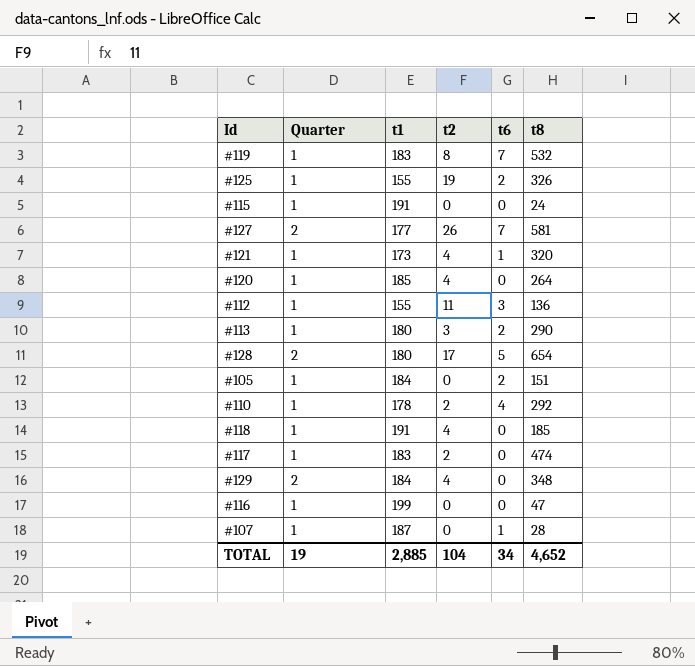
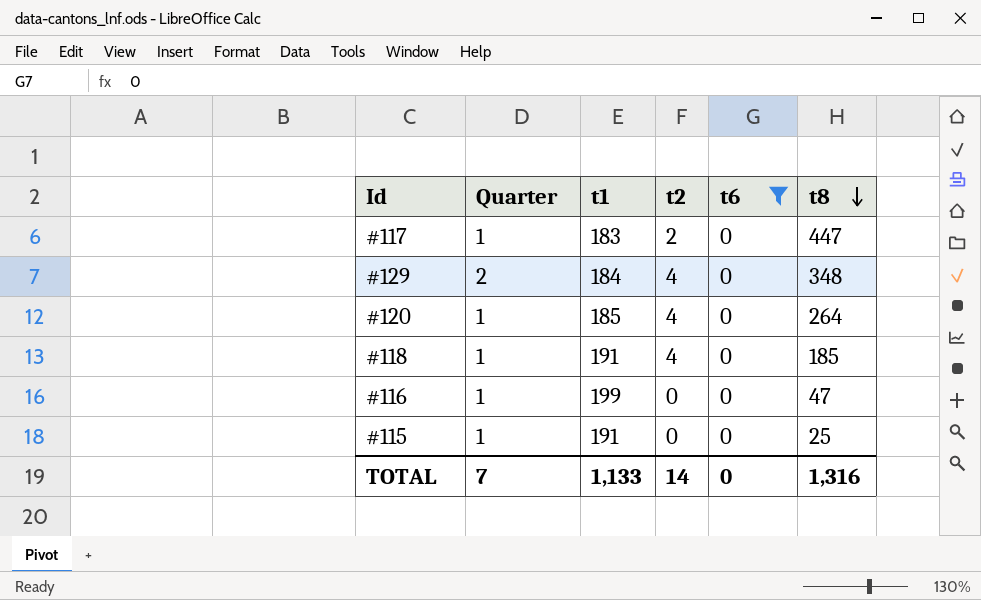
filter: none -> t6 = 0
row order: none -> t8 descending
#117 | t8: 474 -> 447
#115 | t8: 24 -> 25
TOTAL | Quarter: 19 -> 7
TOTAL | t1: 2,885 -> 1,133
TOTAL | t2: 104 -> 14
TOTAL | t6: 34 -> 0
TOTAL | t8: 4,652 -> 1,316

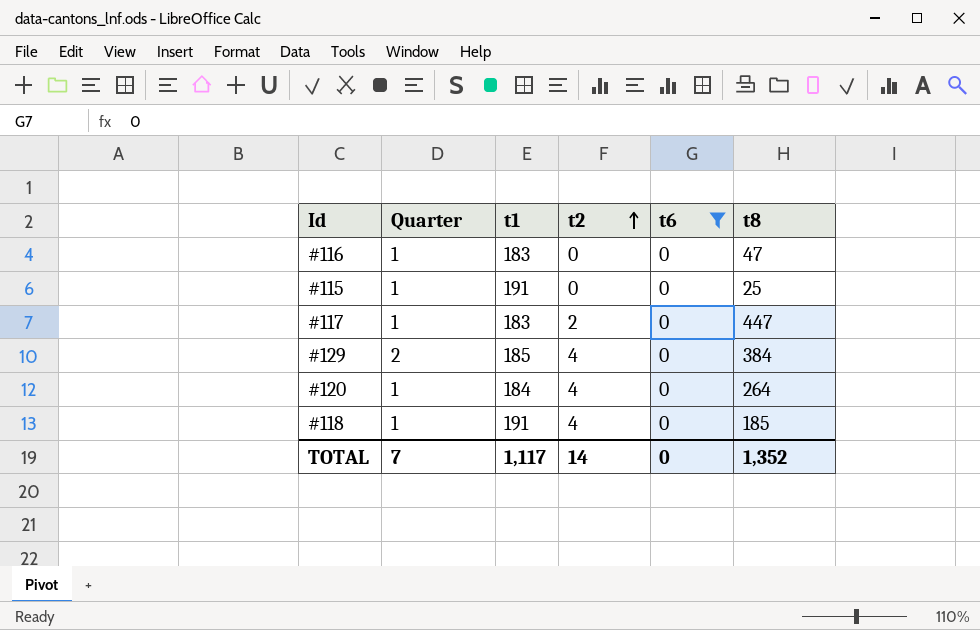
row order: t8 descending -> t2 ascending
#116 | t1: 199 -> 183
#129 | t1: 184 -> 185
#129 | t8: 348 -> 384
#120 | t1: 185 -> 184
TOTAL | t1: 1,133 -> 1,117
TOTAL | t8: 1,316 -> 1,352

